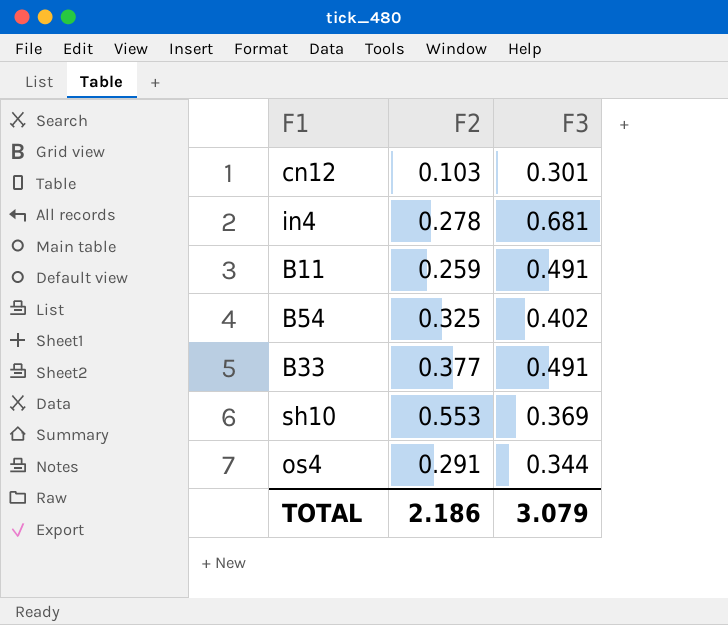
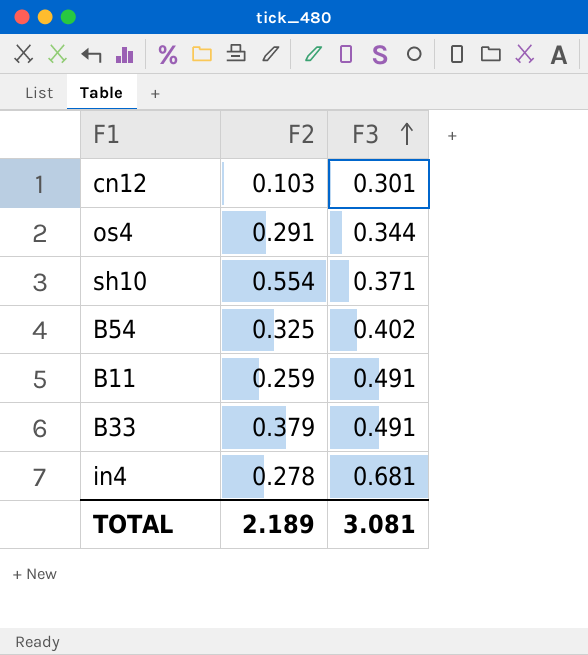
row order: none -> F3 ascending
sh10 | F2: 0.553 -> 0.554
sh10 | F3: 0.369 -> 0.371
B33 | F2: 0.377 -> 0.379
TOTAL | F2: 2.186 -> 2.189
TOTAL | F3: 3.079 -> 3.081

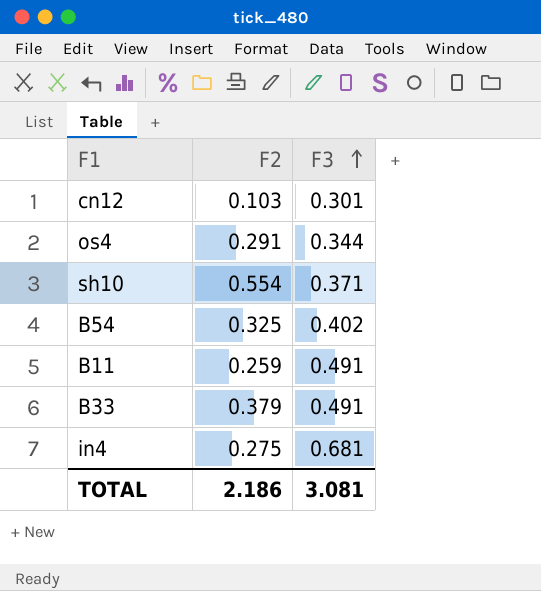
in4 | F2: 0.278 -> 0.275
TOTAL | F2: 2.189 -> 2.186

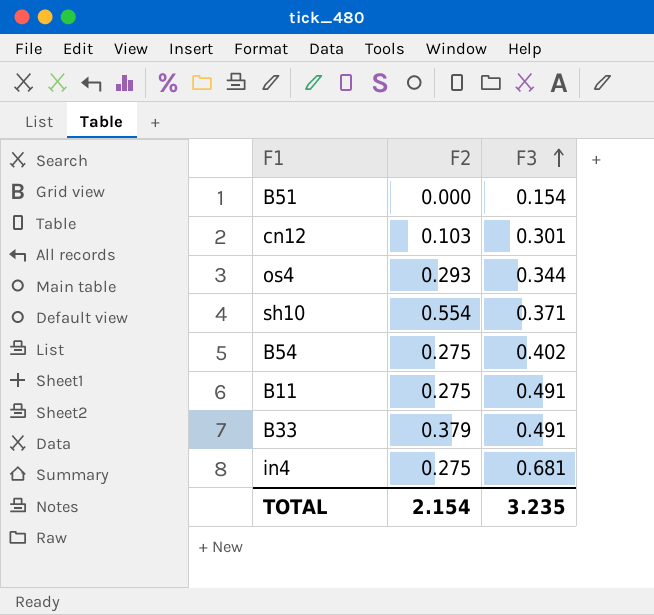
row B51: none -> 0.000 | 0.154
os4 | F2: 0.291 -> 0.293
B54 | F2: 0.325 -> 0.275
B11 | F2: 0.259 -> 0.275
TOTAL | F2: 2.186 -> 2.154
TOTAL | F3: 3.081 -> 3.235

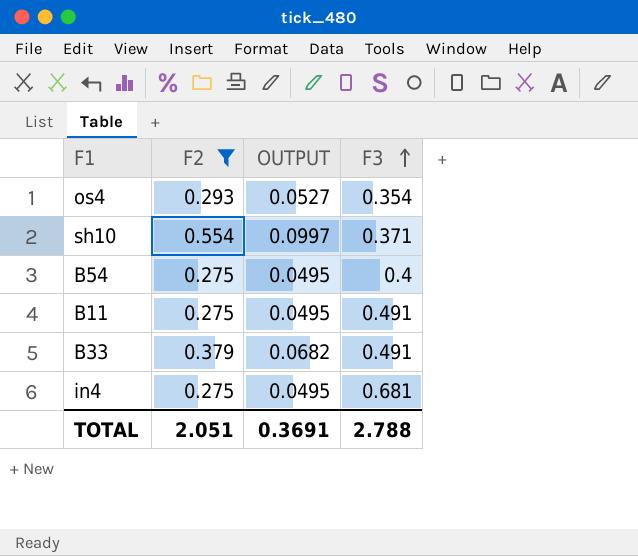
filter: none -> F2 >= 0.275
column OUTPUT | formula: none -> [F2] * 0.18
os4 | F3: 0.344 -> 0.354
B54 | F3: 0.402 -> 0.4
TOTAL | F2: 2.154 -> 2.051
TOTAL | F3: 3.235 -> 2.788

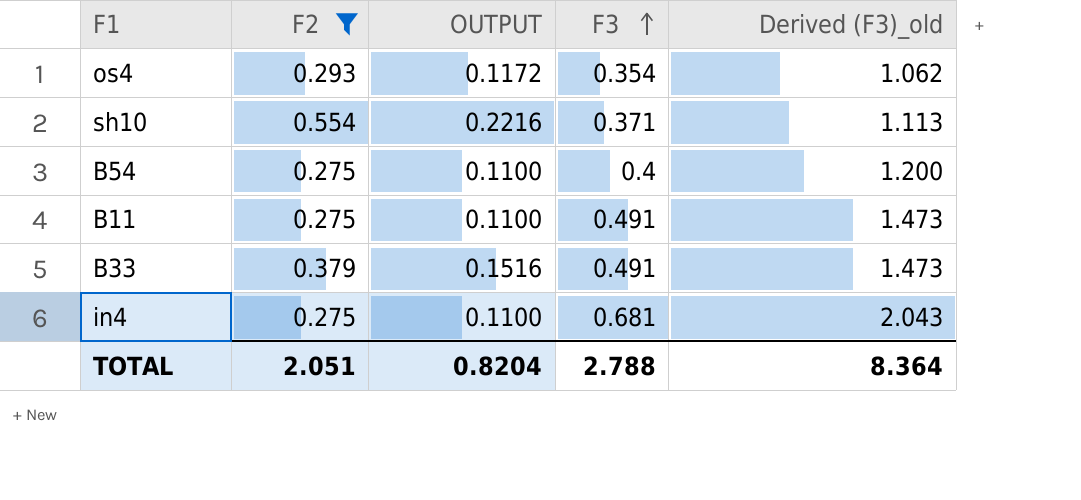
column OUTPUT | formula: [F2] * 0.18 -> [F2] * 0.4
column Derived (F3)_old | formula: none -> [F3] * 3
TOTAL | OUTPUT: 0.3691 -> 0.8204

